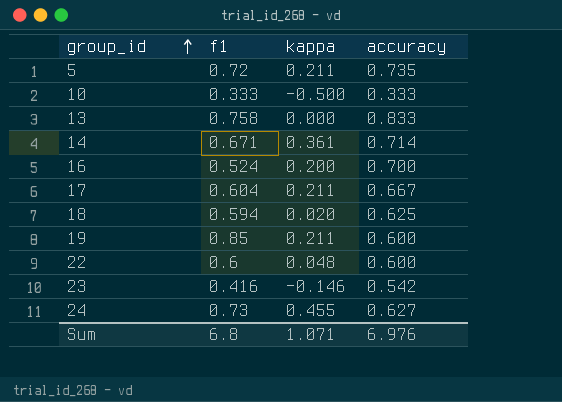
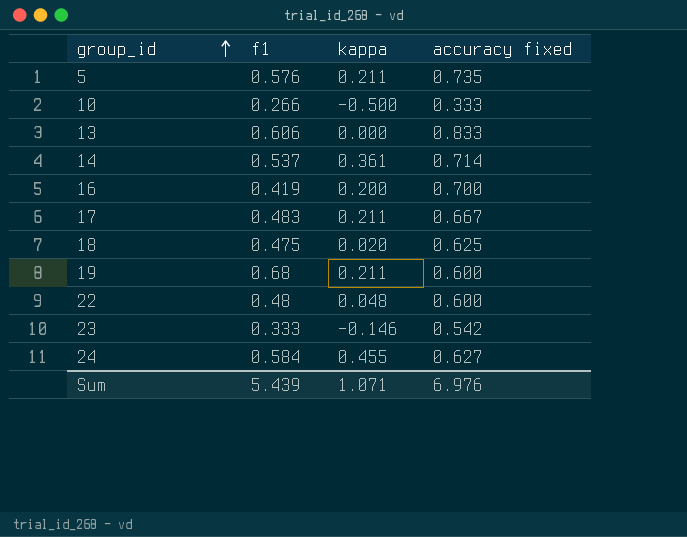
column name: accuracy -> accuracy fixed
5 | f1: 0.72 -> 0.576
10 | f1: 0.333 -> 0.266
13 | f1: 0.758 -> 0.606
14 | f1: 0.671 -> 0.537
16 | f1: 0.524 -> 0.419
17 | f1: 0.604 -> 0.483
18 | f1: 0.594 -> 0.475
19 | f1: 0.85 -> 0.68
22 | f1: 0.6 -> 0.48
23 | f1: 0.416 -> 0.333
24 | f1: 0.73 -> 0.584
Sum | f1: 6.8 -> 5.439

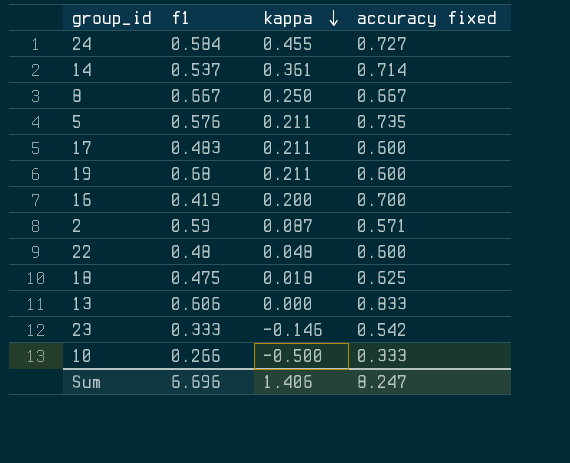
row order: group_id ascending -> kappa descending
24 | accuracy fixed: 0.627 -> 0.727
row 8: none -> 0.667 | 0.250 | 0.667
17 | accuracy fixed: 0.667 -> 0.600
row 2: none -> 0.59 | 0.087 | 0.571
18 | kappa: 0.020 -> 0.018
Sum | f1: 5.439 -> 6.696
Sum | kappa: 1.071 -> 1.406
Sum | accuracy fixed: 6.976 -> 8.247

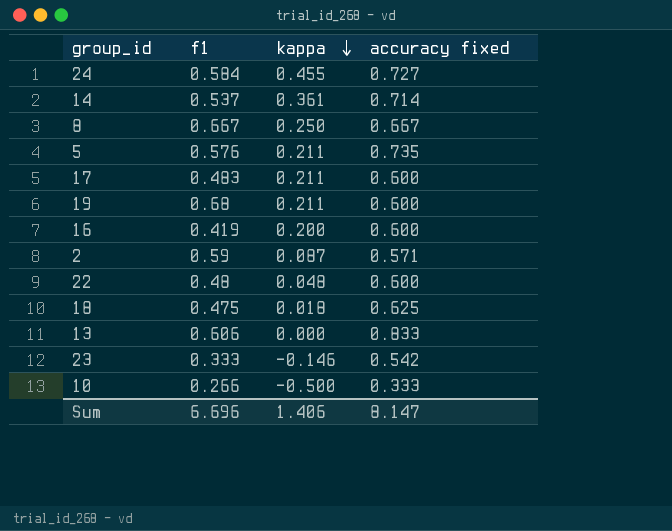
16 | accuracy fixed: 0.700 -> 0.600
Sum | accuracy fixed: 8.247 -> 8.147

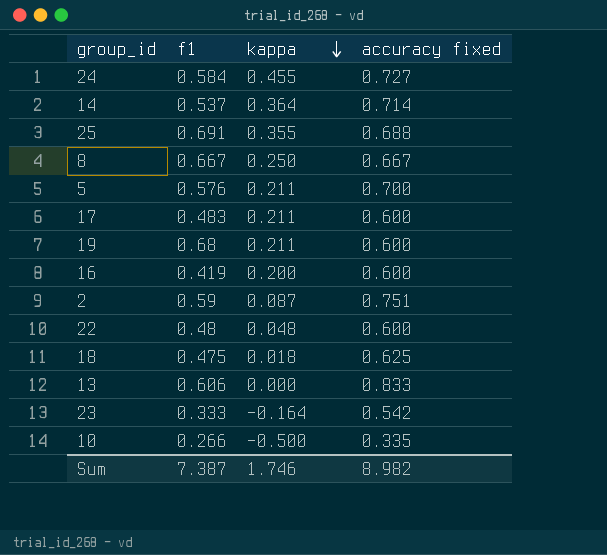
14 | kappa: 0.361 -> 0.364
row 25: none -> 0.691 | 0.355 | 0.688
5 | accuracy fixed: 0.735 -> 0.700
2 | accuracy fixed: 0.571 -> 0.751
23 | kappa: -0.146 -> -0.164
10 | accuracy fixed: 0.333 -> 0.335
Sum | f1: 6.696 -> 7.387
Sum | kappa: 1.406 -> 1.746
Sum | accuracy fixed: 8.147 -> 8.982

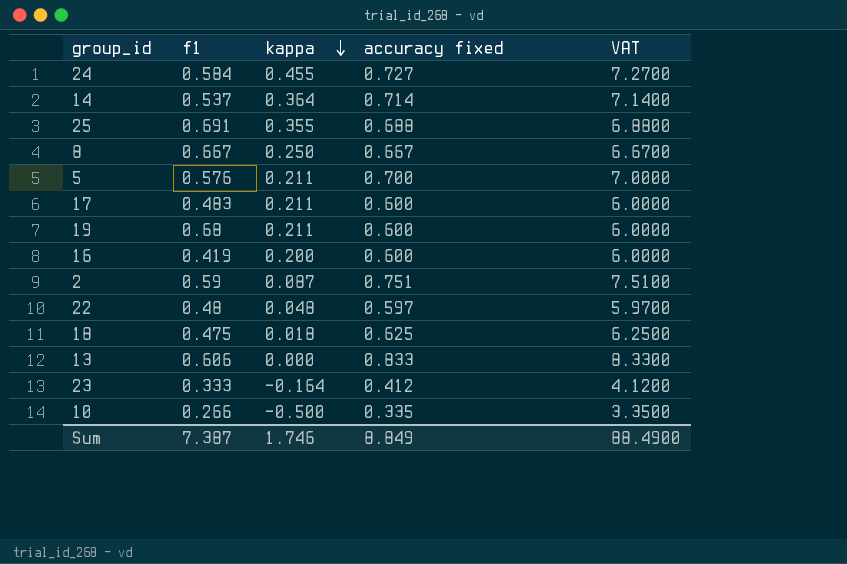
column VAT | formula: none -> [accuracy fixed] * 10
22 | accuracy fixed: 0.600 -> 0.597
23 | accuracy fixed: 0.542 -> 0.412
Sum | accuracy fixed: 8.982 -> 8.849

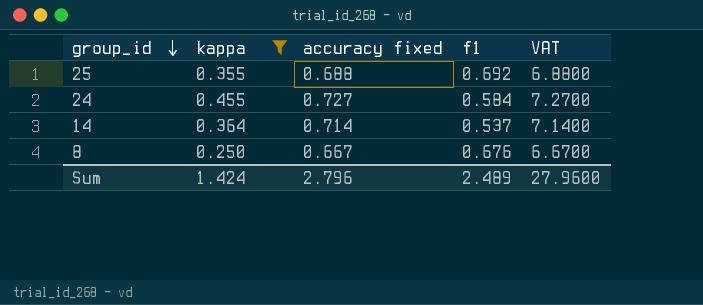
filter: none -> kappa >= 0.250
row order: kappa descending -> group_id descending
column f1 | position: 2 -> 4
25 | f1: 0.691 -> 0.692
8 | f1: 0.667 -> 0.676
Sum | kappa: 1.746 -> 1.424
Sum | accuracy fixed: 8.849 -> 2.796
Sum | f1: 7.387 -> 2.489
Sum | VAT: 88.4900 -> 27.9600

